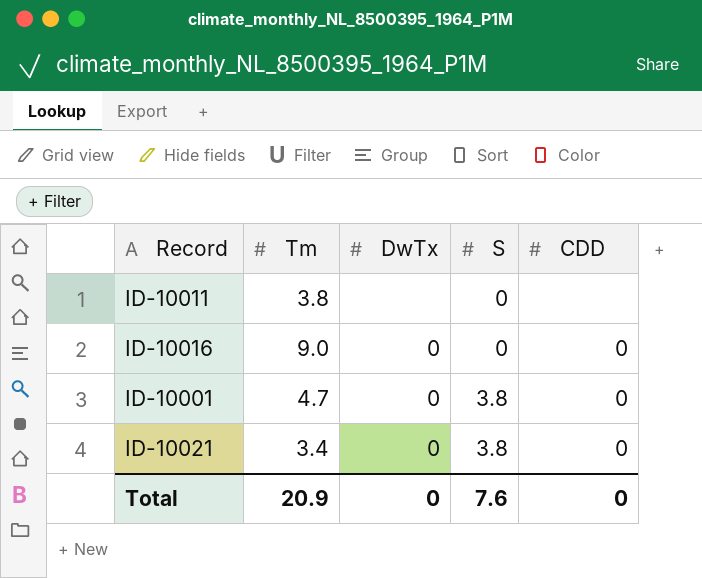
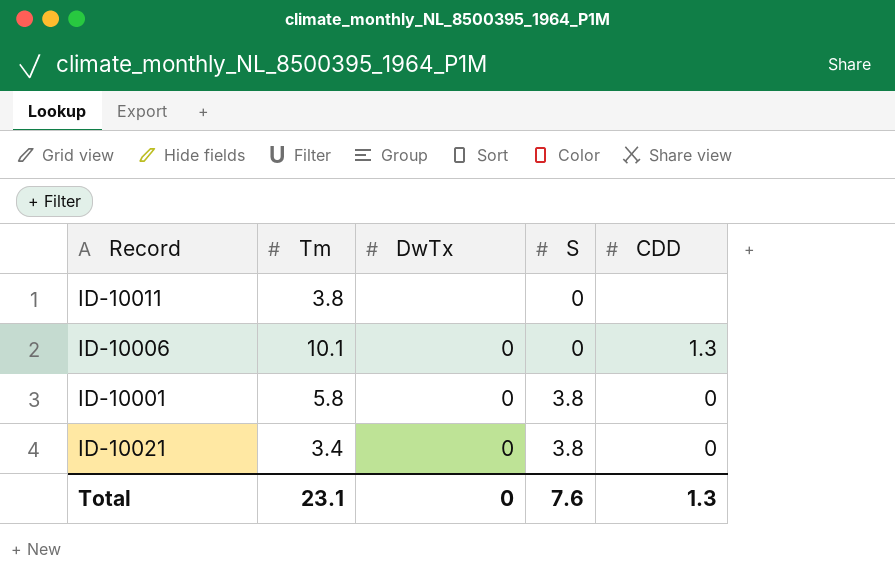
row ID-10016: 9.0 | 0 | 0 | 0 -> none
row ID-10006: none -> 10.1 | 0 | 0 | 1.3
ID-10001 | Tm: 4.7 -> 5.8
Total | Tm: 20.9 -> 23.1
Total | CDD: 0 -> 1.3

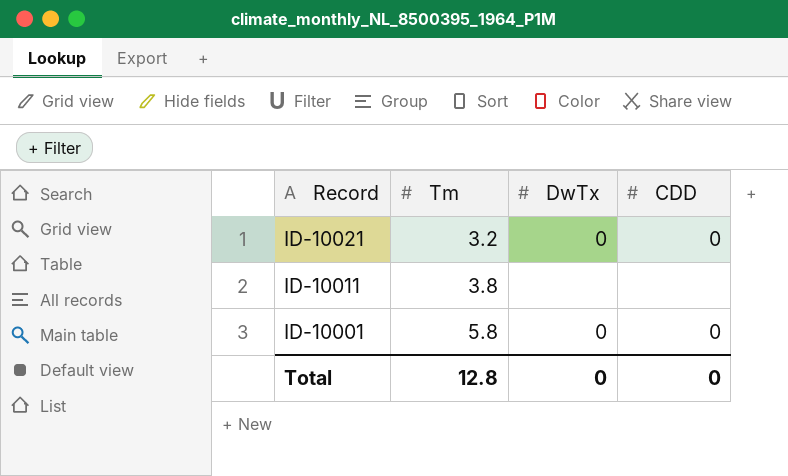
row order: S ascending -> Record descending
column S | position: 4 -> none
row ID-10006: 10.1 | 0 | 0 | 1.3 -> none
ID-10021 | Tm: 3.4 -> 3.2
Total | Tm: 23.1 -> 12.8
Total | CDD: 1.3 -> 0

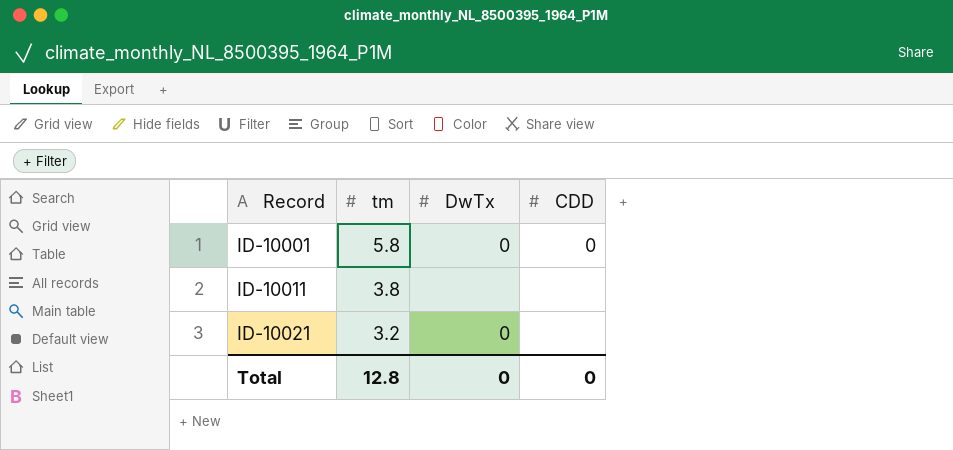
row order: Record descending -> Record ascending
column name: Tm -> tm
ID-10021 | CDD: 0 -> none

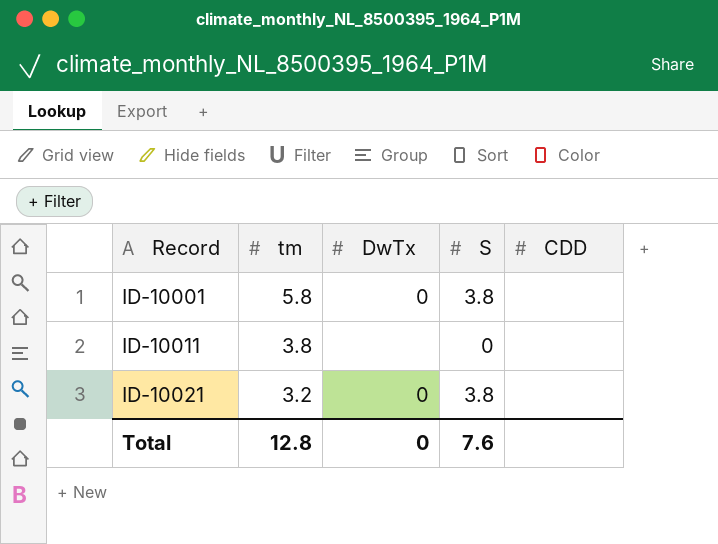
column S | position: none -> 4
ID-10001 | CDD: 0 -> none
Total | CDD: 0 -> none

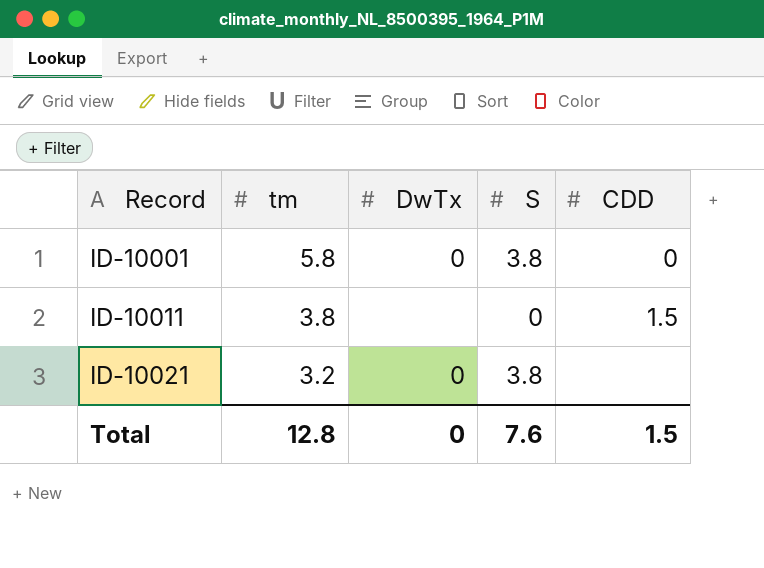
ID-10001 | CDD: none -> 0
ID-10011 | CDD: none -> 1.5
Total | CDD: none -> 1.5

